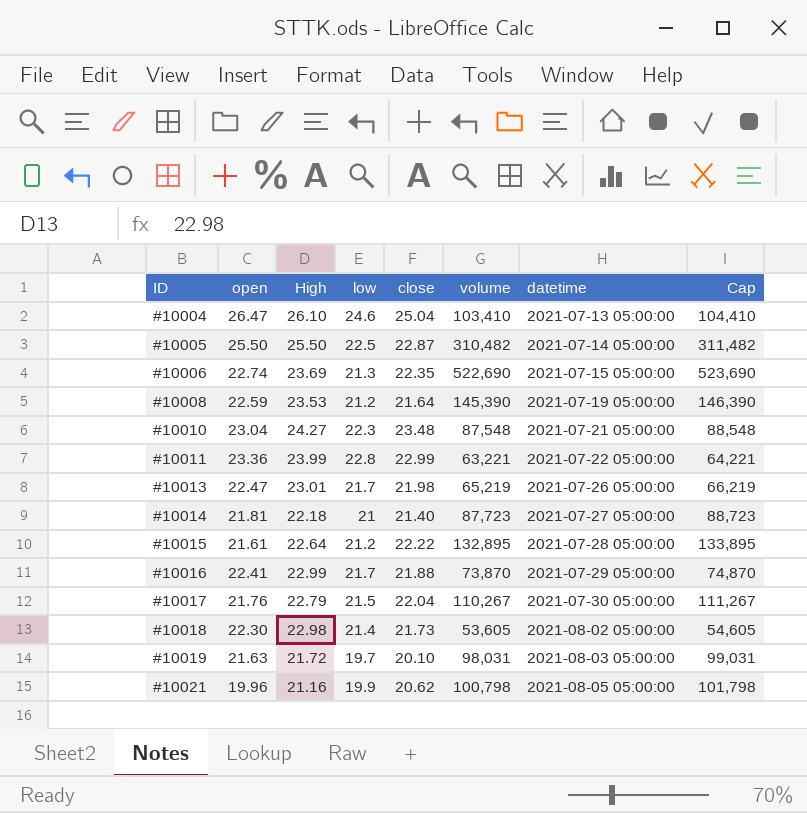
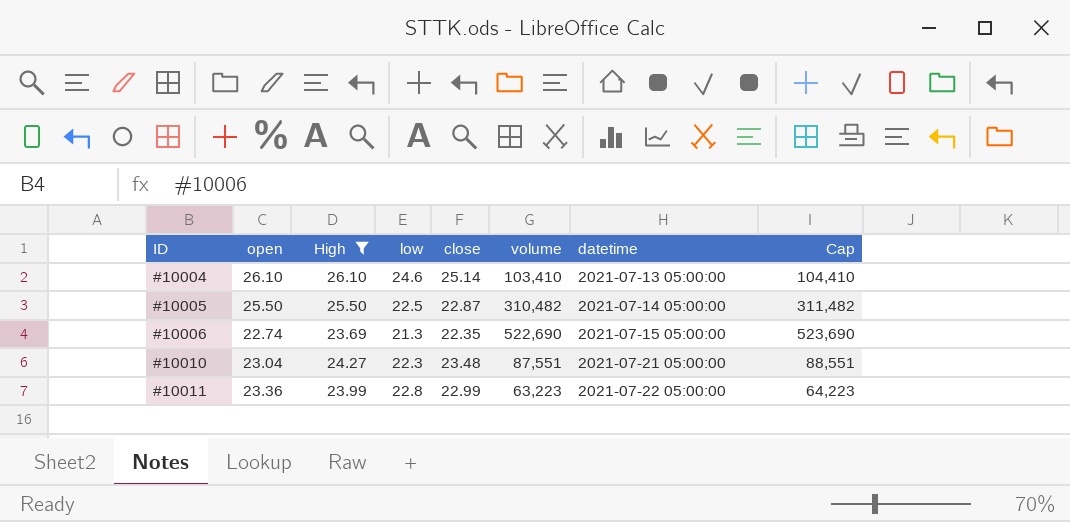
filter: none -> High >= 23.69
#10004 | open: 26.47 -> 26.10
#10004 | close: 25.04 -> 25.14
#10010 | volume: 87,548 -> 87,551
#10010 | Cap: 88,548 -> 88,551
#10011 | volume: 63,221 -> 63,223
#10011 | Cap: 64,221 -> 64,223

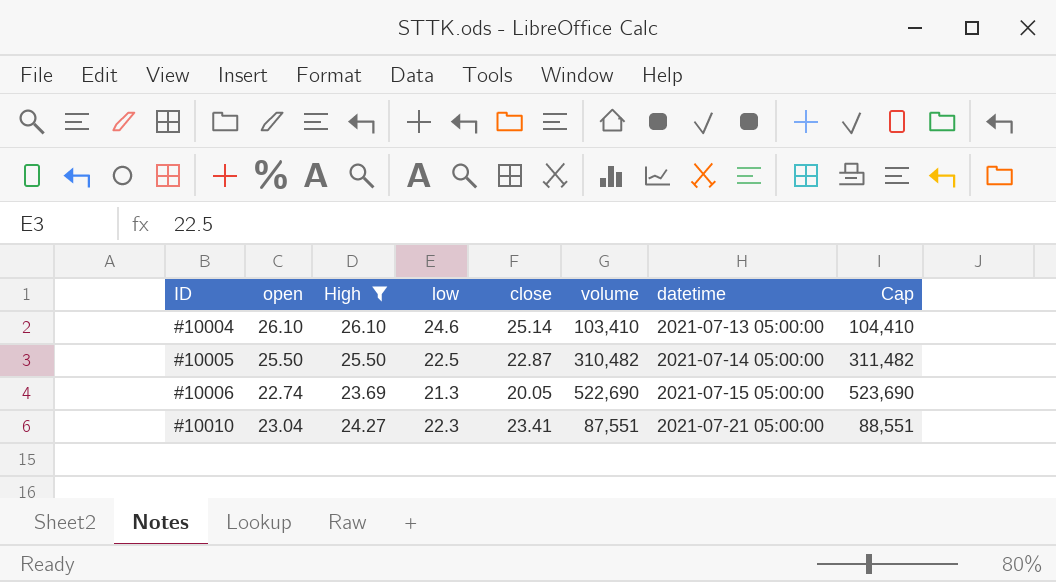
row #10011: 23.36 | 23.99 | 22.8 | 22.99 | 63,223 | 2021-07-22 05:00:00 | 64,223 -> none
#10006 | close: 22.35 -> 20.05
#10010 | close: 23.48 -> 23.41

